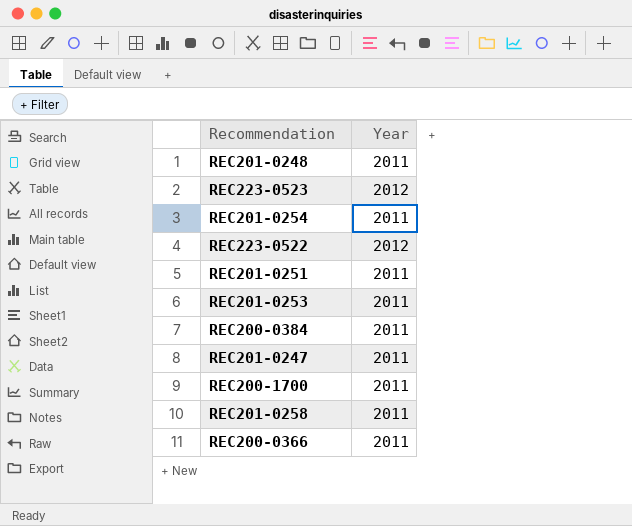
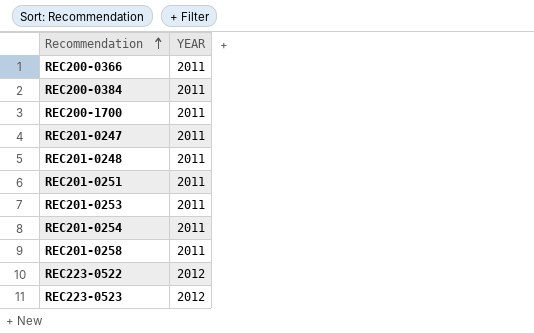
row order: none -> Recommendation ascending
column name: Year -> YEAR

